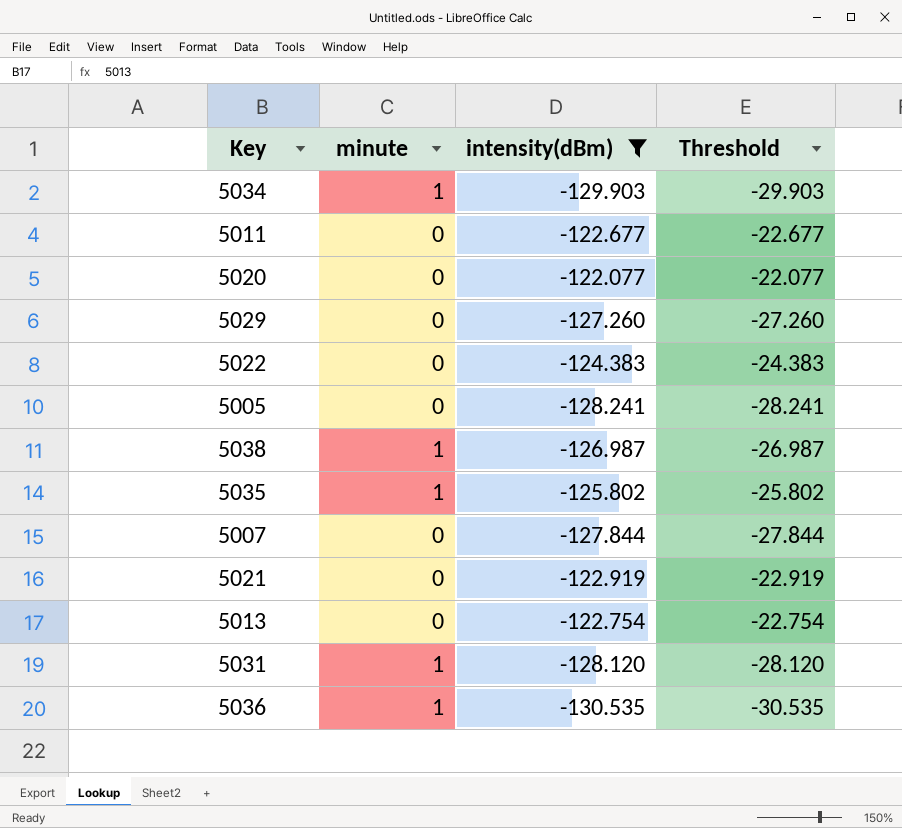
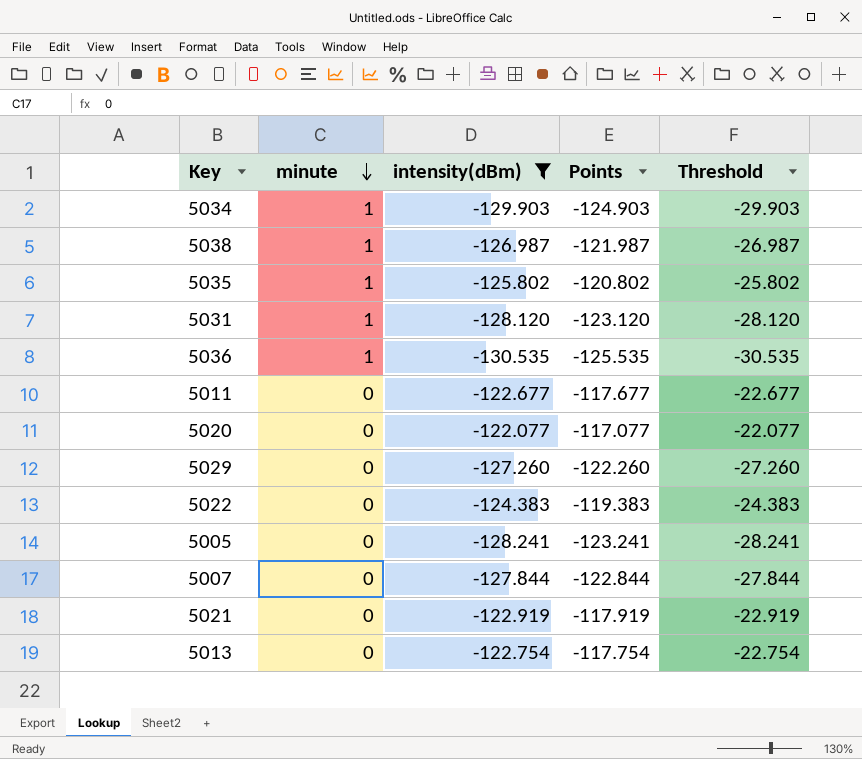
row order: none -> minute descending
column Points | formula: none -> [intensity(dBm)] + 5

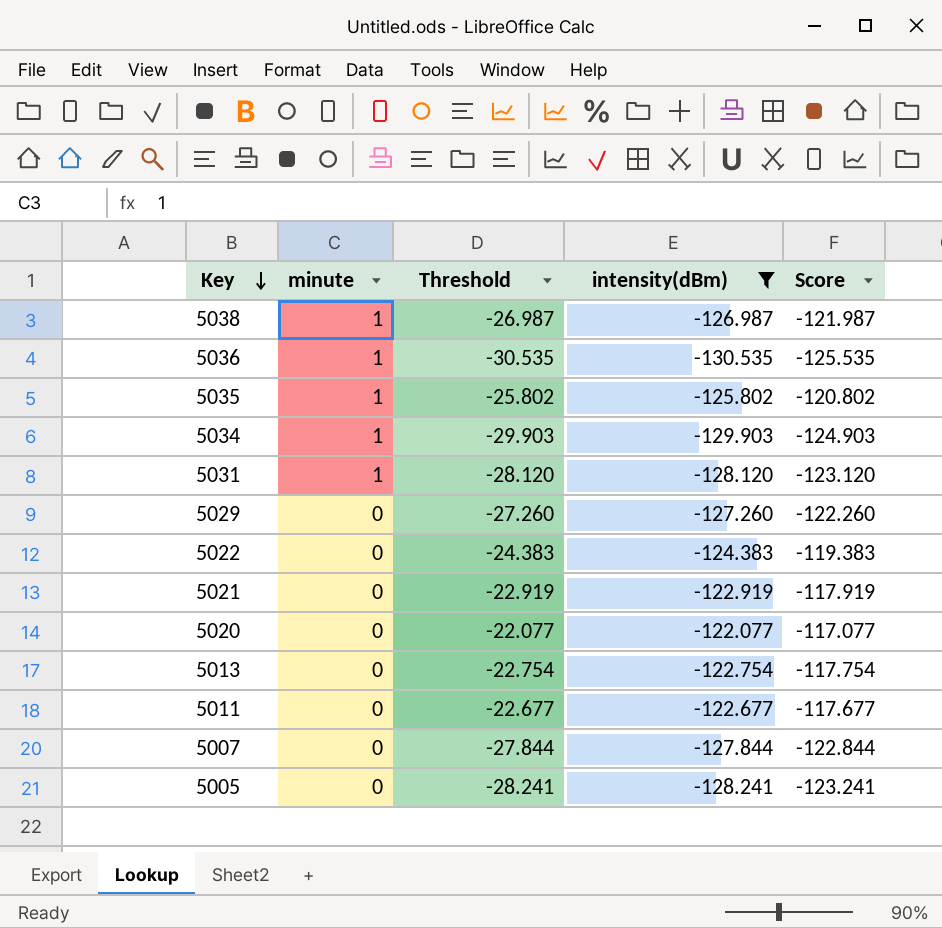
row order: minute descending -> Key descending
column Threshold | position: 5 -> 3
column name: Points -> Score

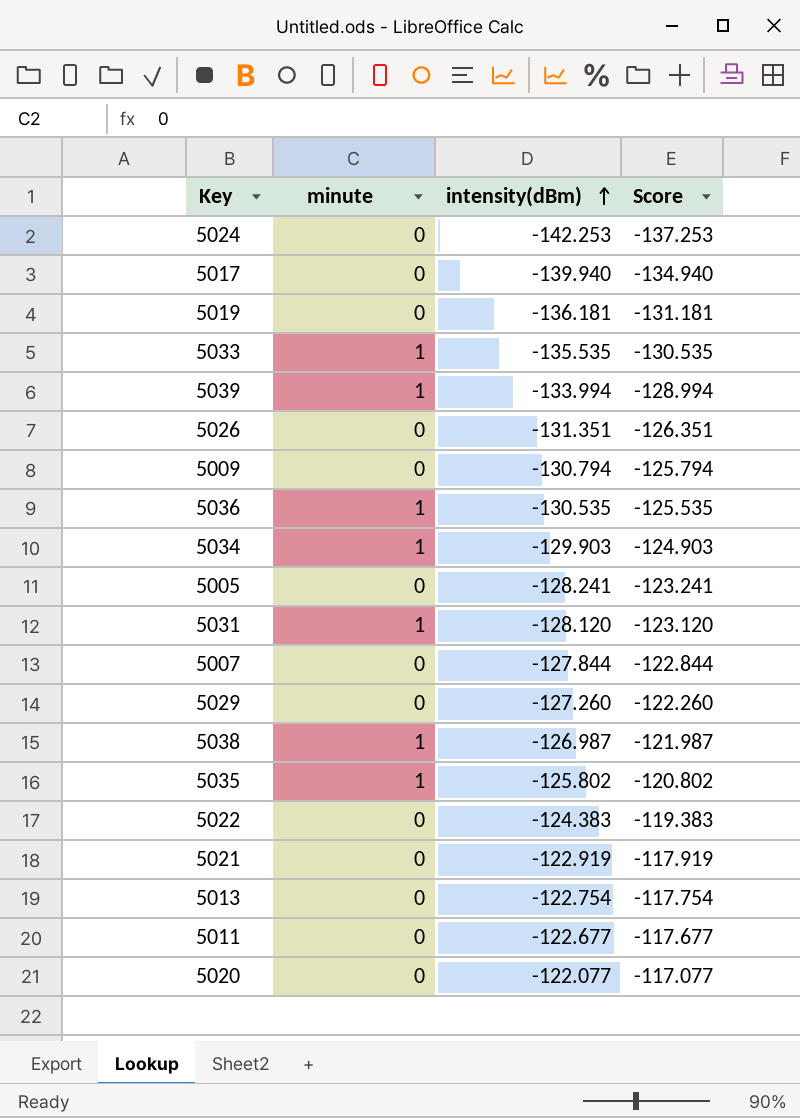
filter: intensity(dBm) >= -130.535 -> none
row order: Key descending -> intensity(dBm) ascending
column Threshold | formula: [intensity(dBm)] + 100 -> none

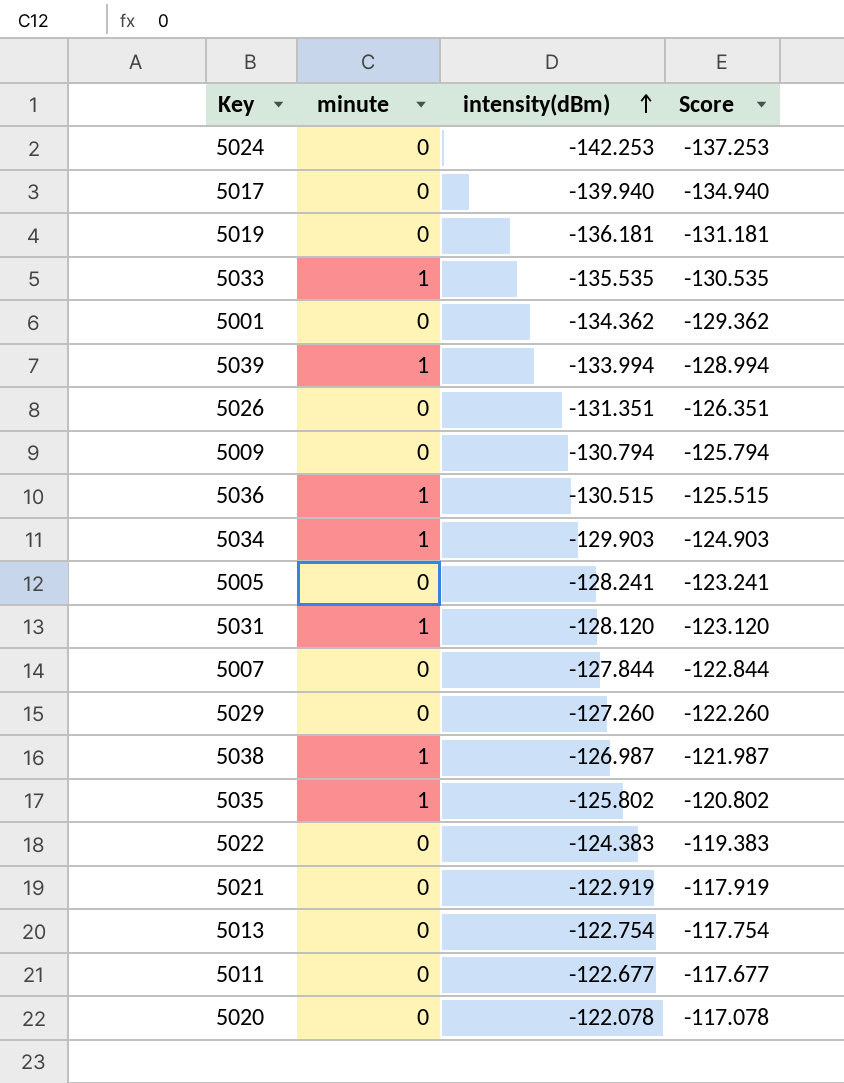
row 5001: none -> 0 | -134.362 | -129.362
5036 | intensity(dBm): -130.535 -> -130.515
5036 | Score: -125.535 -> -125.515
5020 | intensity(dBm): -122.077 -> -122.078
5020 | Score: -117.077 -> -117.078

